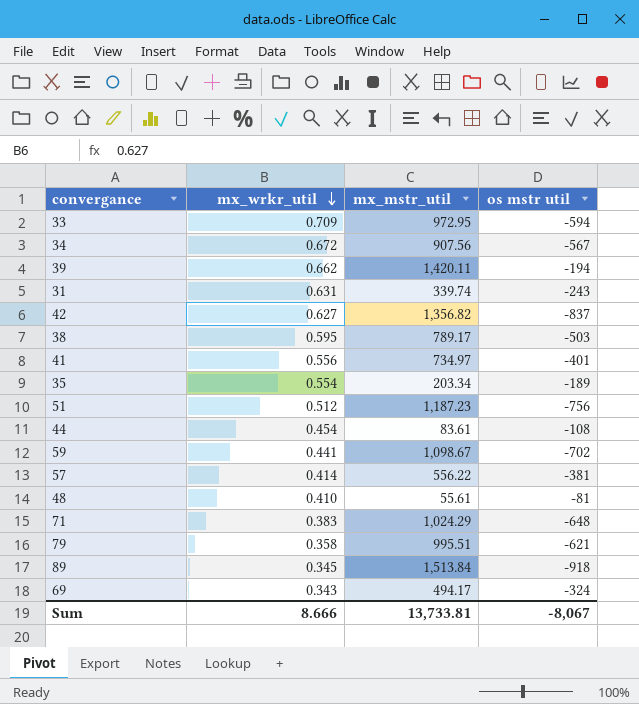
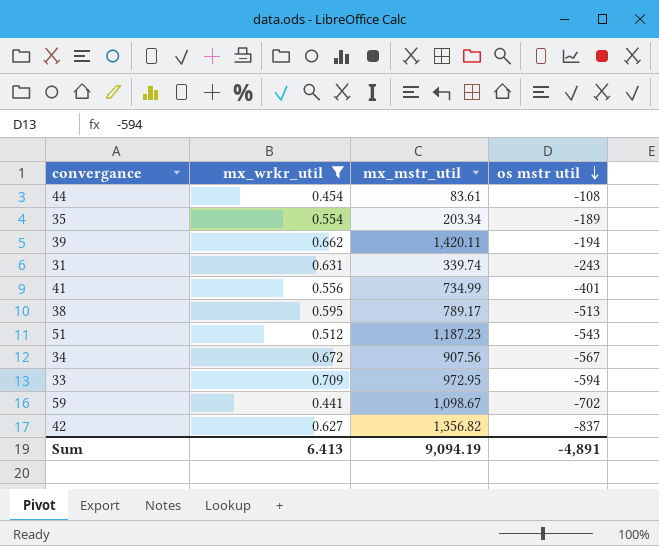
filter: none -> mx_wrkr_util >= 0.441
row order: mx_wrkr_util descending -> os mstr util descending
41 | mx_mstr_util: 734.97 -> 734.99
38 | os mstr util: -503 -> -513
51 | os mstr util: -756 -> -543
Sum | mx_wrkr_util: 8.666 -> 6.413
Sum | mx_mstr_util: 13,733.81 -> 9,094.19
Sum | os mstr util: -8,067 -> -4,891

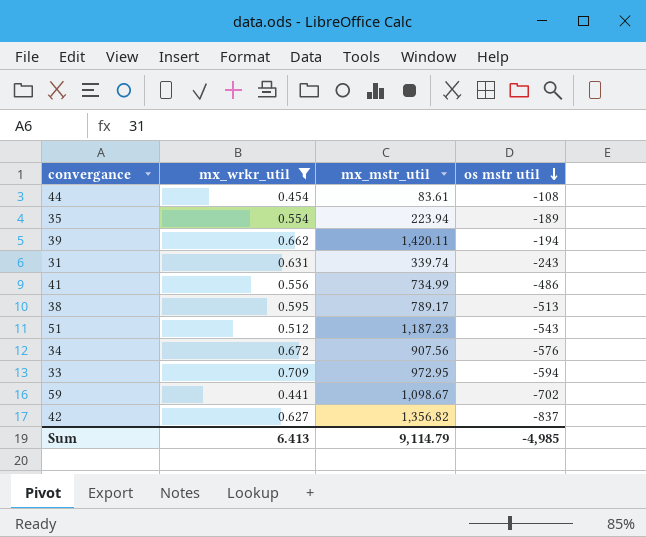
35 | mx_mstr_util: 203.34 -> 223.94
41 | os mstr util: -401 -> -486
34 | os mstr util: -567 -> -576
Sum | mx_mstr_util: 9,094.19 -> 9,114.79
Sum | os mstr util: -4,891 -> -4,985

